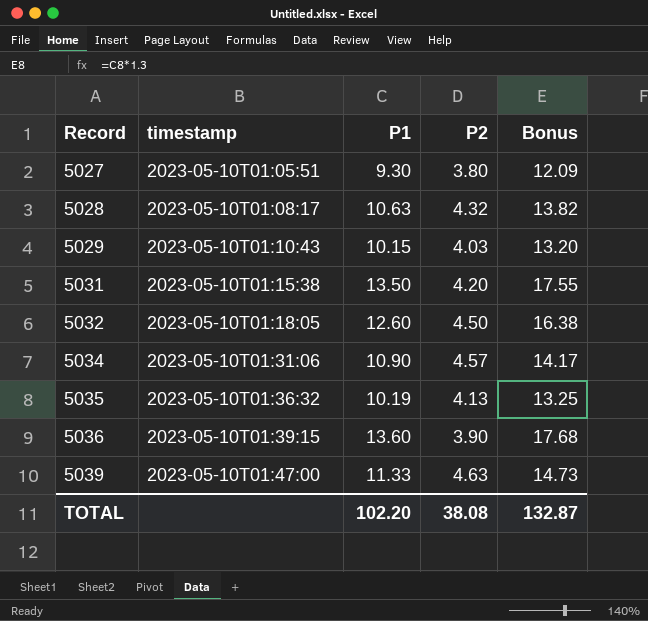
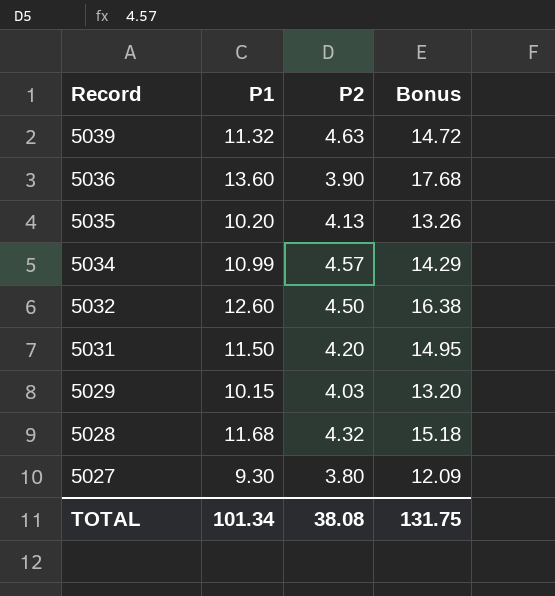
row order: Record ascending -> Record descending
column timestamp | position: 2 -> none
5039 | P1: 11.33 -> 11.32
5039 | Bonus: 14.73 -> 14.72
5035 | P1: 10.19 -> 10.20
5035 | Bonus: 13.25 -> 13.26
5034 | P1: 10.90 -> 10.99
5034 | Bonus: 14.17 -> 14.29
5031 | P1: 13.50 -> 11.50
5031 | Bonus: 17.55 -> 14.95
5028 | P1: 10.63 -> 11.68
5028 | Bonus: 13.82 -> 15.18
TOTAL | P1: 102.20 -> 101.34
TOTAL | Bonus: 132.87 -> 131.75

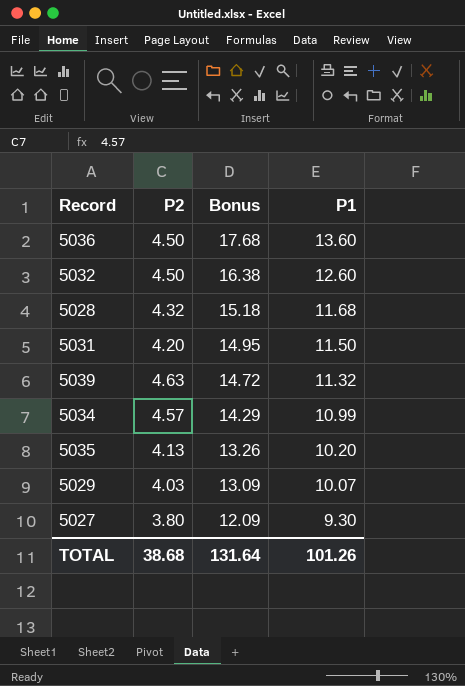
row order: Record descending -> Bonus descending
column P1 | position: 2 -> 4
5036 | P2: 3.90 -> 4.50
5029 | Bonus: 13.20 -> 13.09
5029 | P1: 10.15 -> 10.07
TOTAL | P2: 38.08 -> 38.68
TOTAL | Bonus: 131.75 -> 131.64
TOTAL | P1: 101.34 -> 101.26

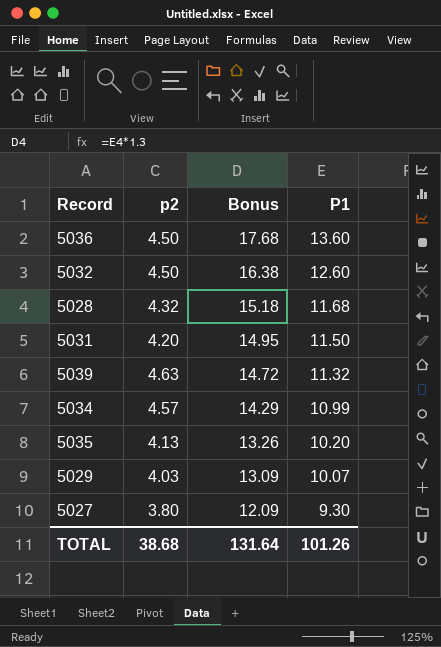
column name: P2 -> p2

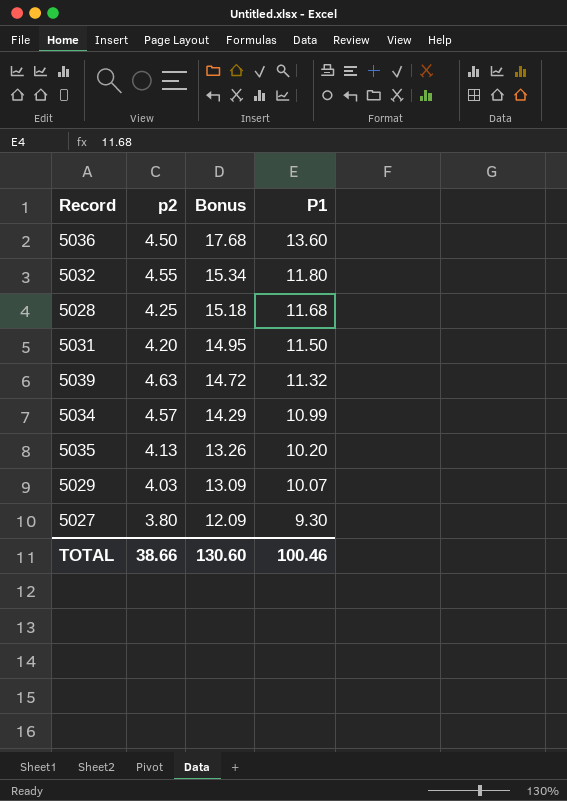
5032 | p2: 4.50 -> 4.55
5032 | Bonus: 16.38 -> 15.34
5032 | P1: 12.60 -> 11.80
5028 | p2: 4.32 -> 4.25
TOTAL | p2: 38.68 -> 38.66
TOTAL | Bonus: 131.64 -> 130.60
TOTAL | P1: 101.26 -> 100.46

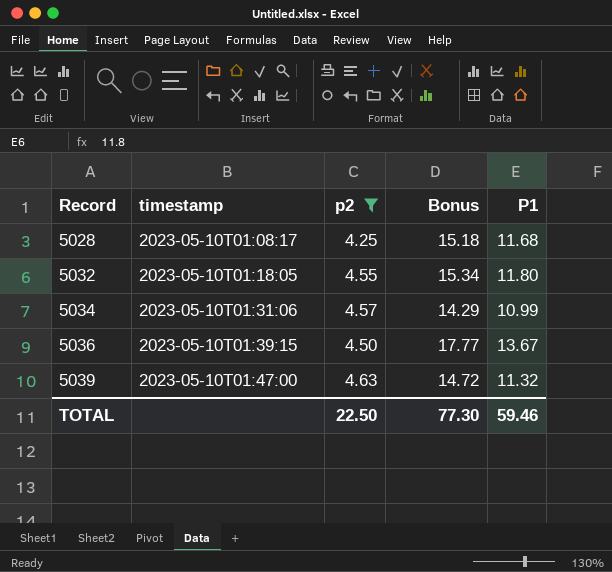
filter: none -> p2 >= 4.25
row order: Bonus descending -> Record ascending
column timestamp | position: none -> 2
5036 | Bonus: 17.68 -> 17.77
5036 | P1: 13.60 -> 13.67
TOTAL | p2: 38.66 -> 22.50
TOTAL | Bonus: 130.60 -> 77.30
TOTAL | P1: 100.46 -> 59.46

